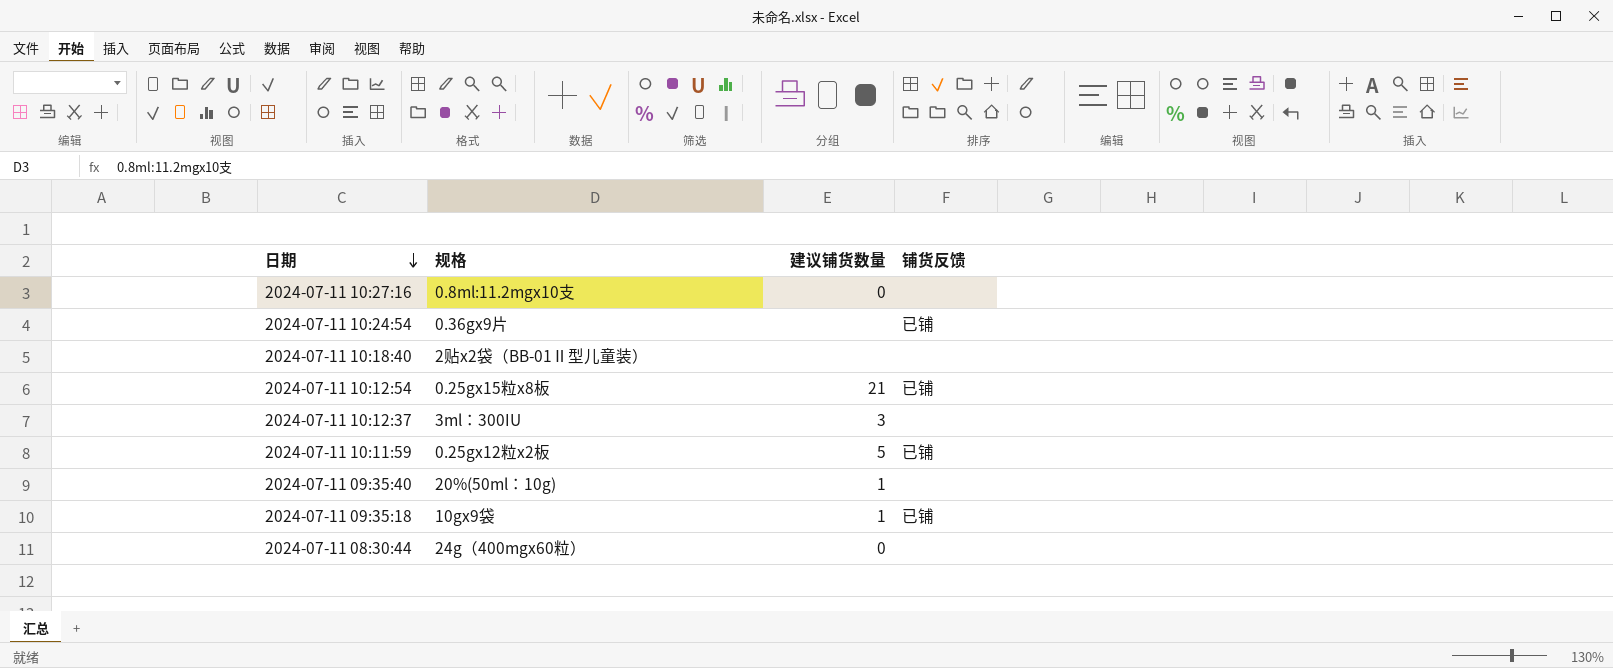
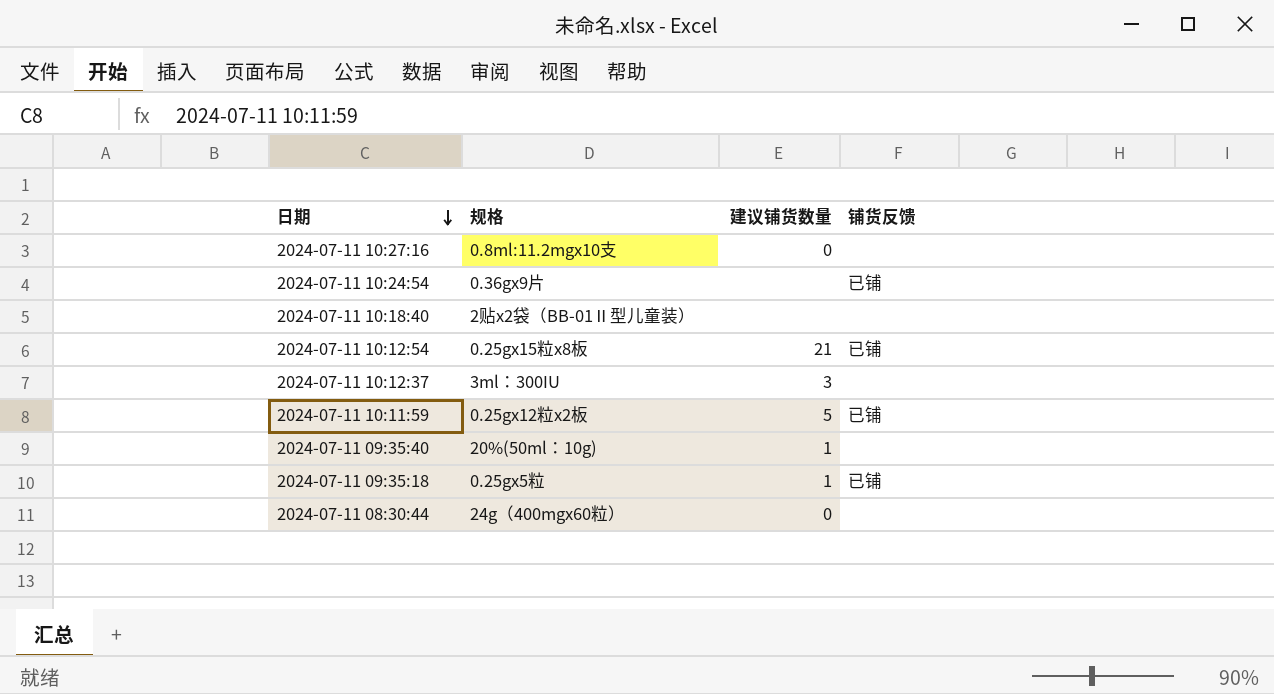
2024-07-11 09:35:18 | 规格: 10gx9袋 -> 0.25gx5粒

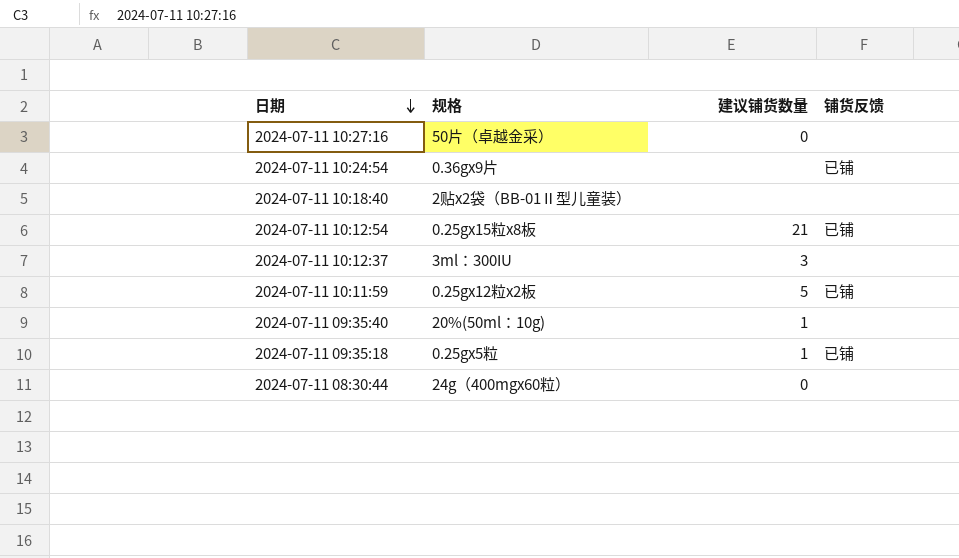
2024-07-11 10:27:16 | 规格: 0.8ml:11.2mgx10支 -> 50片（卓越金采）

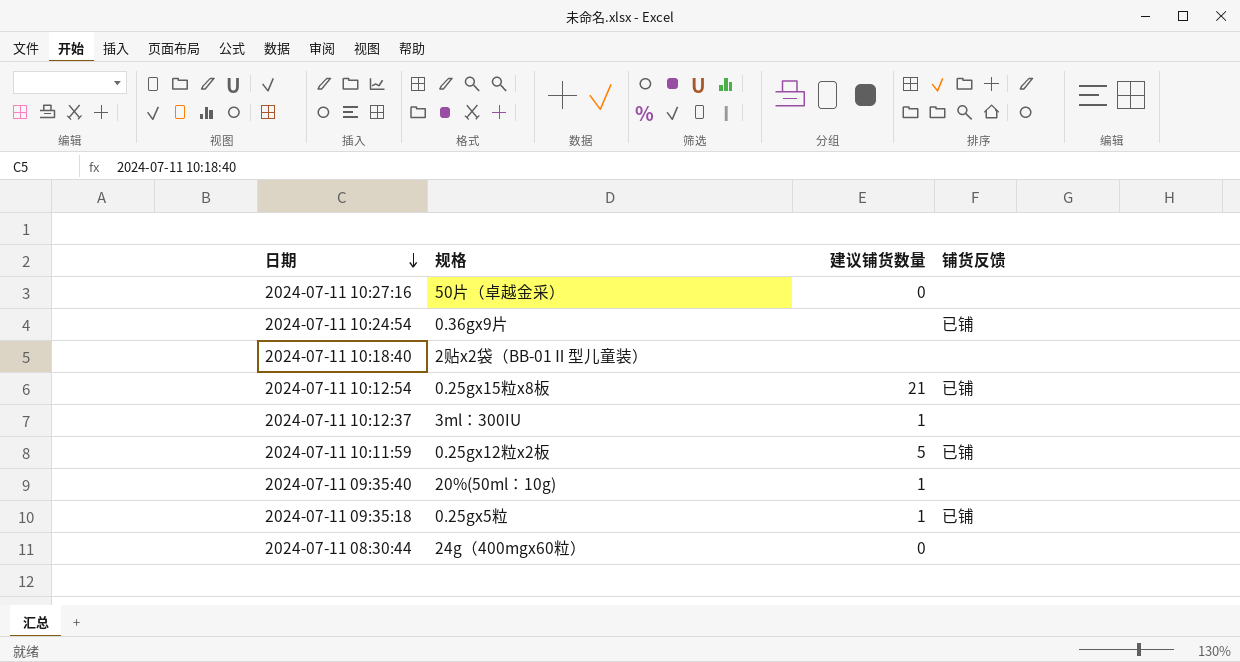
2024-07-11 10:12:37 | 建议铺货数量: 3 -> 1

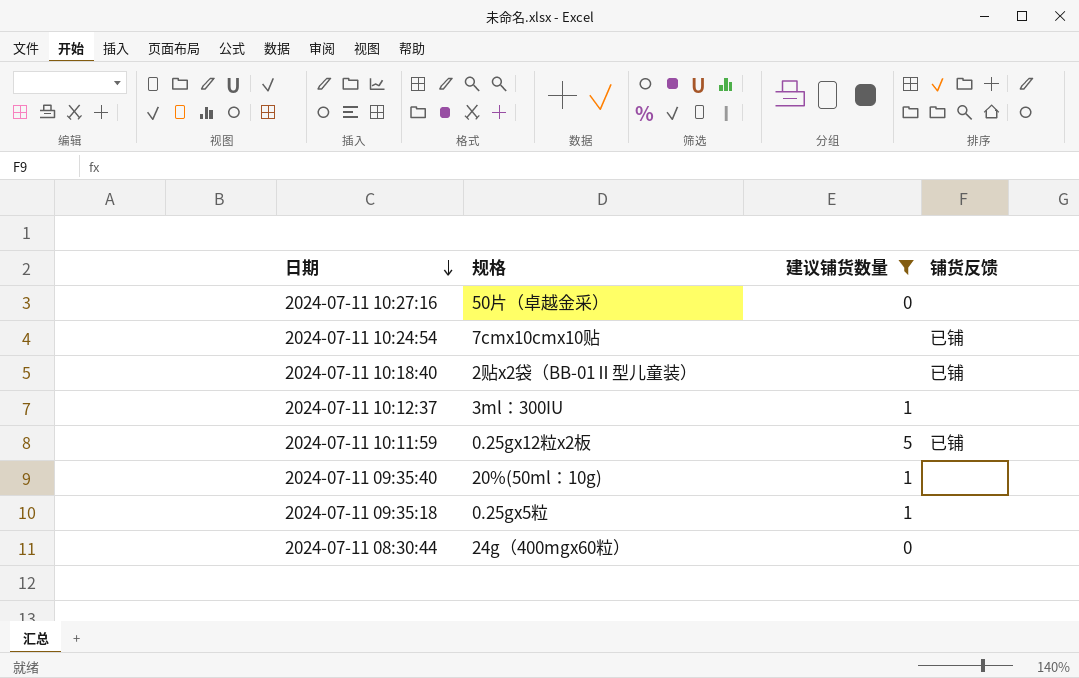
filter: none -> 建议铺货数量 != 21
2024-07-11 10:24:54 | 规格: 0.36gx9片 -> 7cmx10cmx10贴
2024-07-11 10:18:40 | 铺货反馈: none -> 已铺
2024-07-11 09:35:18 | 铺货反馈: 已铺 -> none

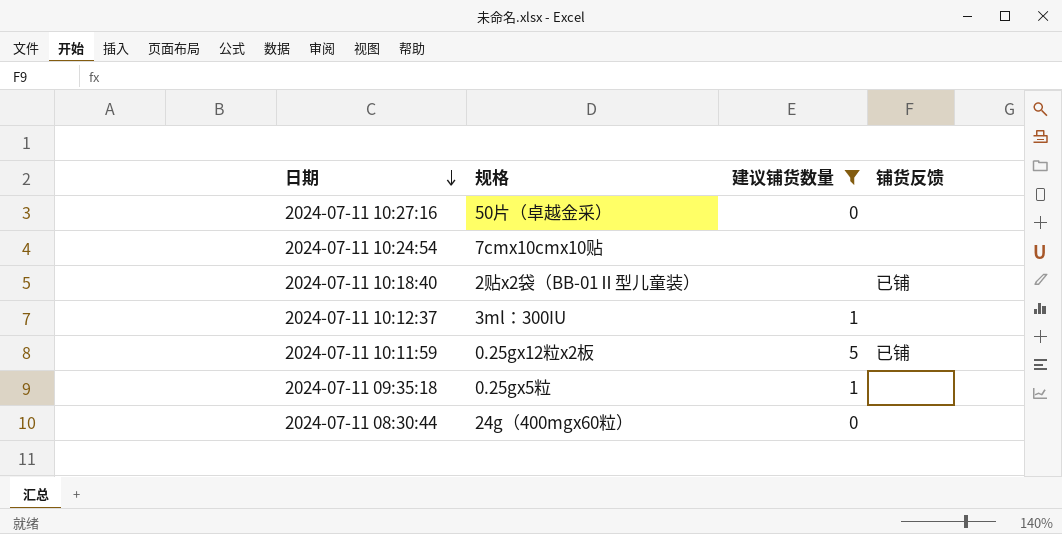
row 2024-07-11 09:35:40: 20%(50ml：10g) | 1 | none -> none
2024-07-11 10:24:54 | 铺货反馈: 已铺 -> none

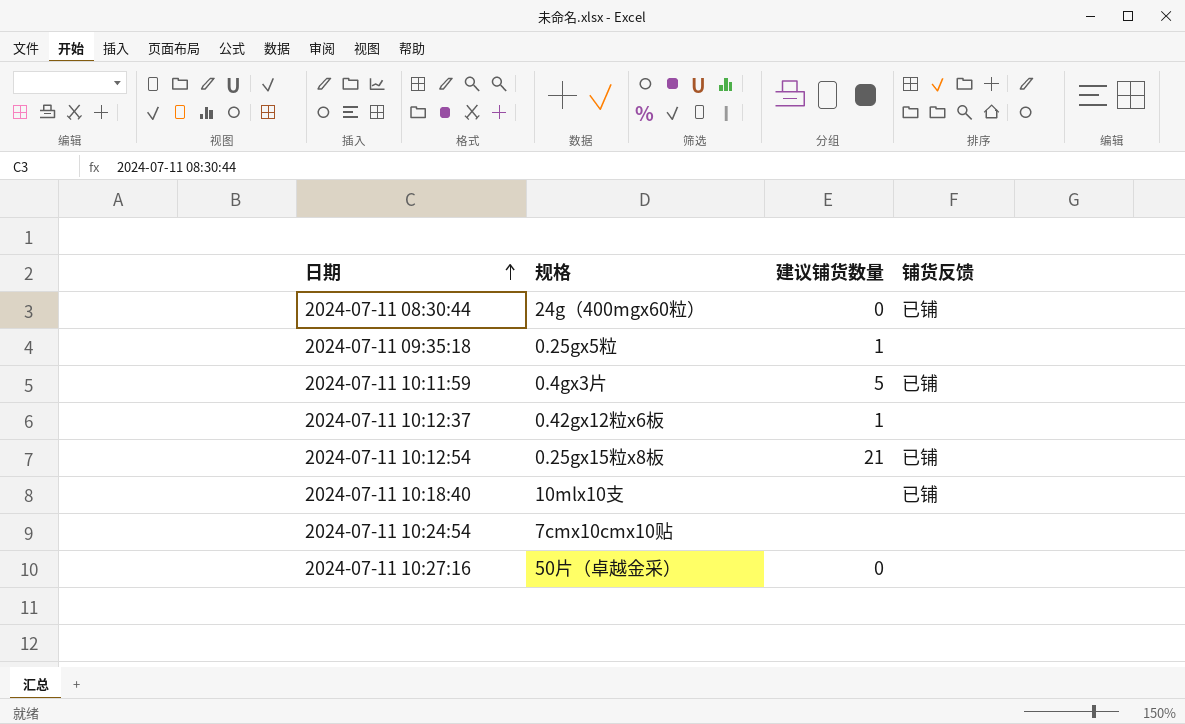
filter: 建议铺货数量 != 21 -> none
row order: 日期 descending -> 日期 ascending
2024-07-11 08:30:44 | 铺货反馈: none -> 已铺
2024-07-11 10:11:59 | 规格: 0.25gx12粒x2板 -> 0.4gx3片
2024-07-11 10:12:37 | 规格: 3ml：300IU -> 0.42gx12粒x6板
2024-07-11 10:18:40 | 规格: 2贴x2袋（BB-01Ⅱ型儿童装） -> 10mlx10支

